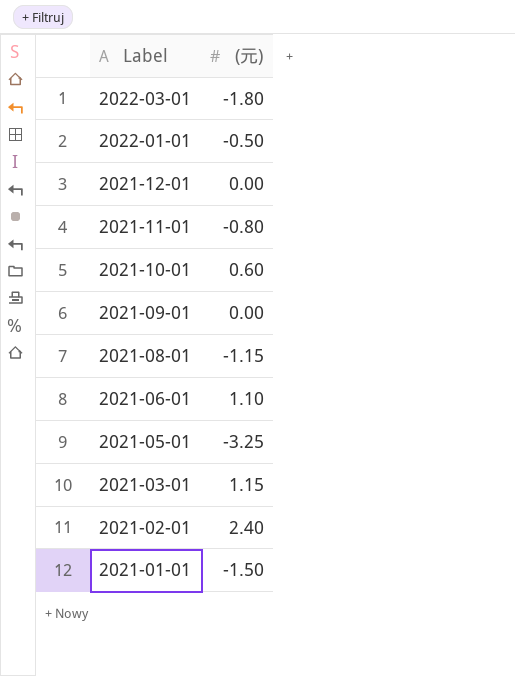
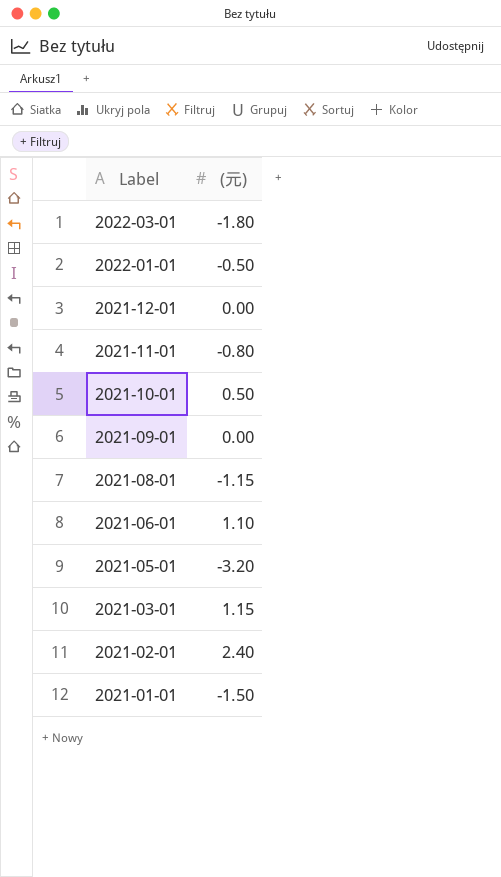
2021-10-01 | (元): 0.60 -> 0.50
2021-05-01 | (元): -3.25 -> -3.20

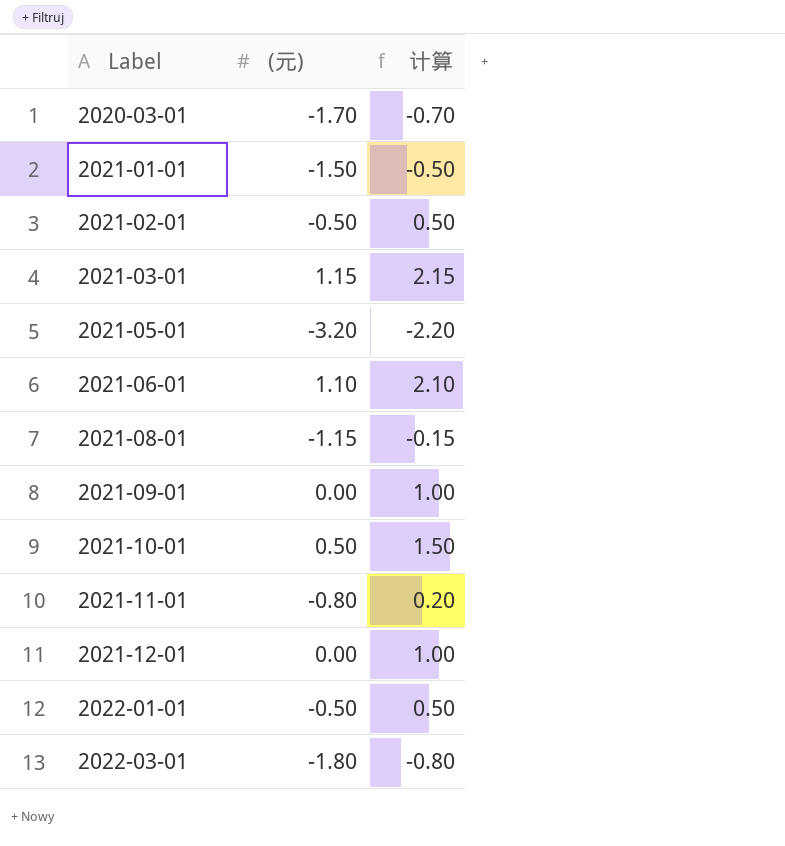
row order: Label descending -> Label ascending
column 计算 | formula: none -> [(元)] + 1
row 2020-03-01: none -> -1.70 | -0.70
2021-02-01 | (元): 2.40 -> -0.50

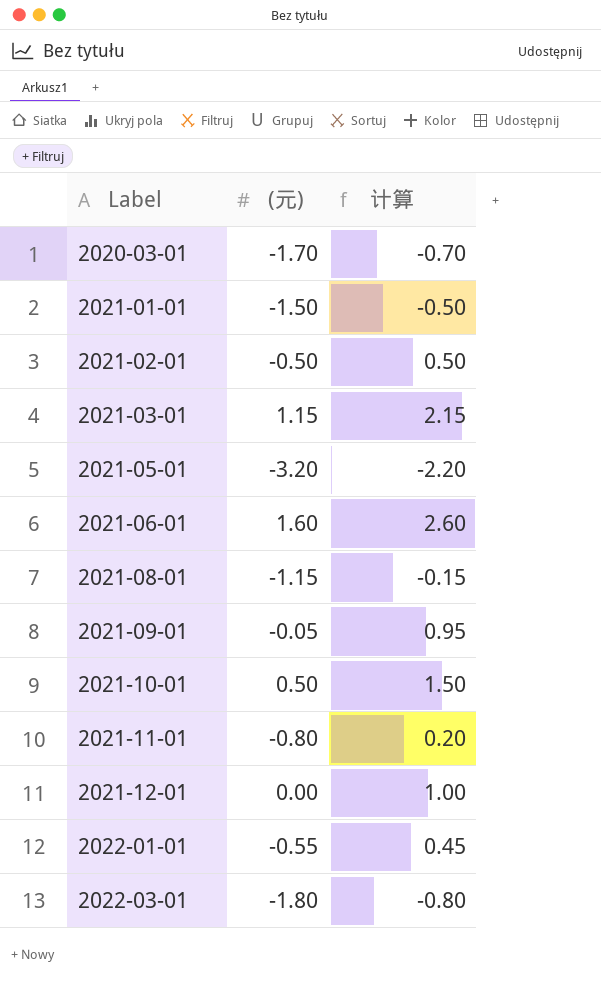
2021-06-01 | (元): 1.10 -> 1.60
2021-06-01 | 计算: 2.10 -> 2.60
2021-09-01 | (元): 0.00 -> -0.05
2021-09-01 | 计算: 1.00 -> 0.95
2022-01-01 | (元): -0.50 -> -0.55
2022-01-01 | 计算: 0.50 -> 0.45

